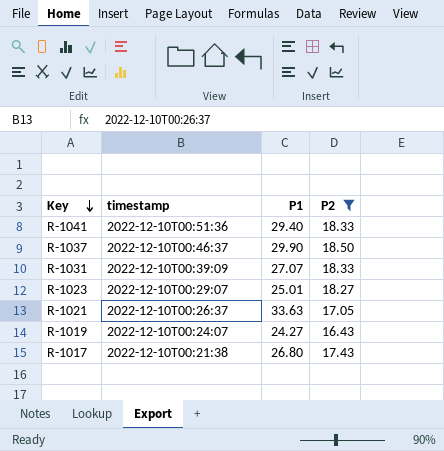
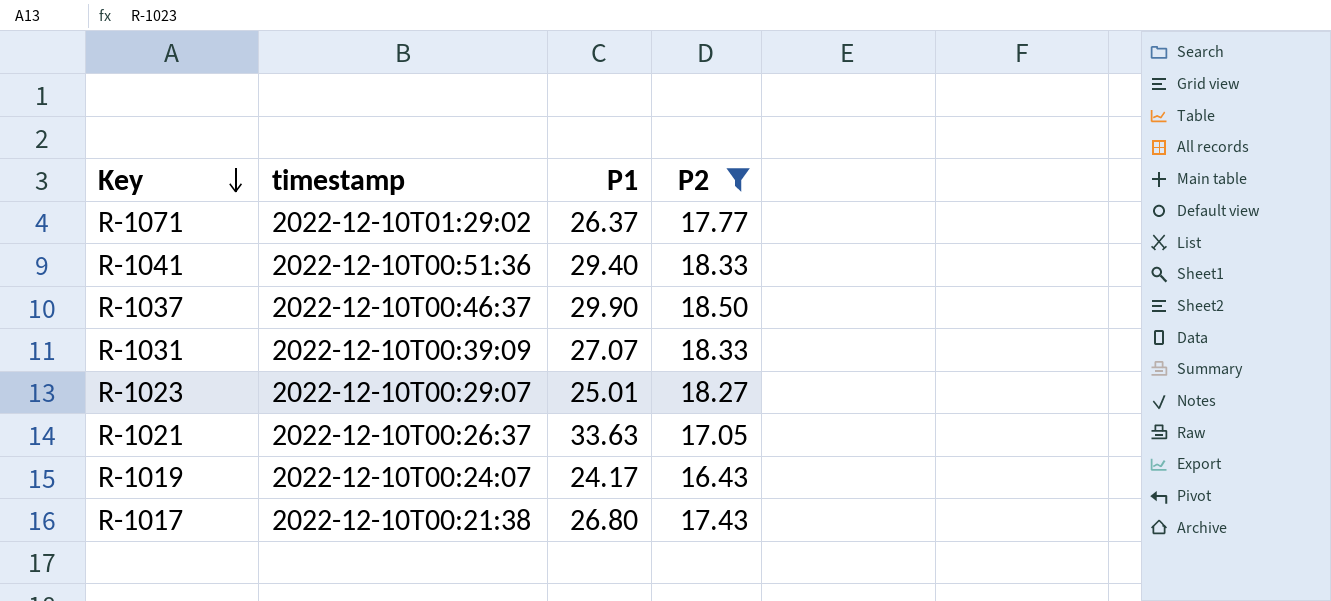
row R-1071: none -> 2022-12-10T01:29:02 | 26.37 | 17.77
R-1019 | P1: 24.27 -> 24.17

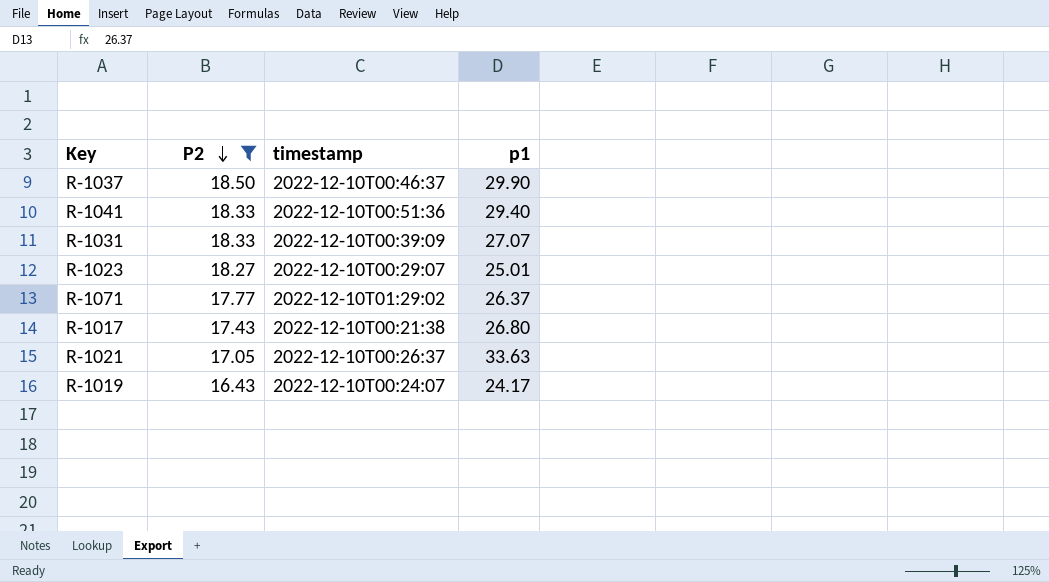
row order: Key descending -> P2 descending
column P2 | position: 4 -> 2
column name: P1 -> p1

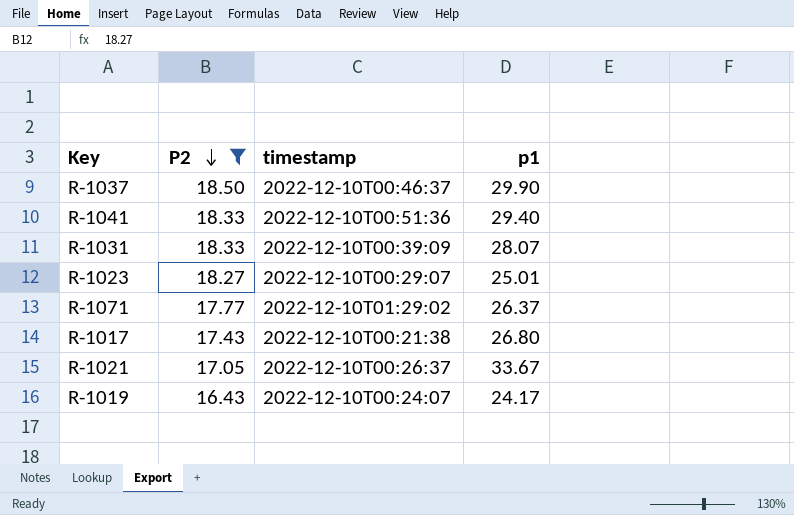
R-1031 | p1: 27.07 -> 28.07
R-1021 | p1: 33.63 -> 33.67

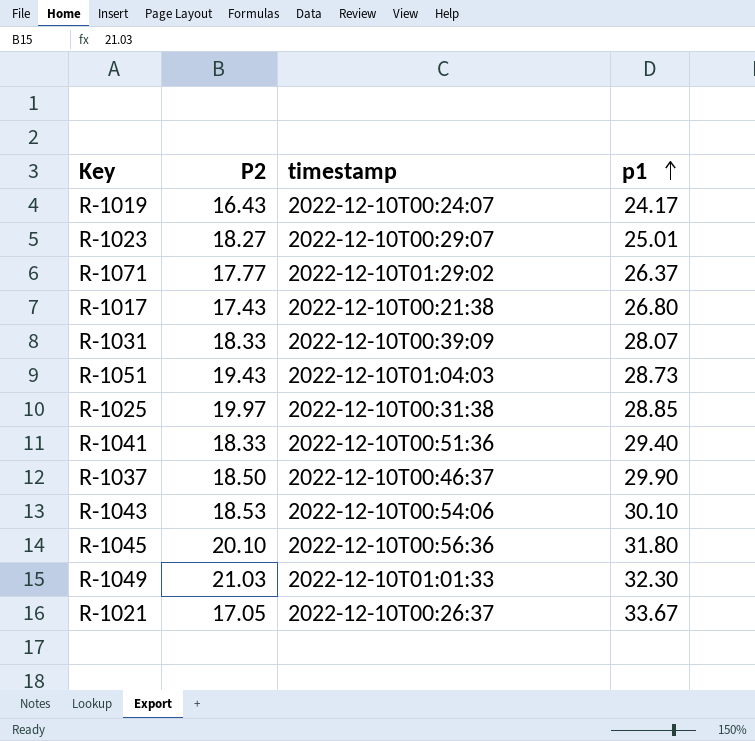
filter: P2 <= 18.50 -> none
row order: P2 descending -> p1 ascending

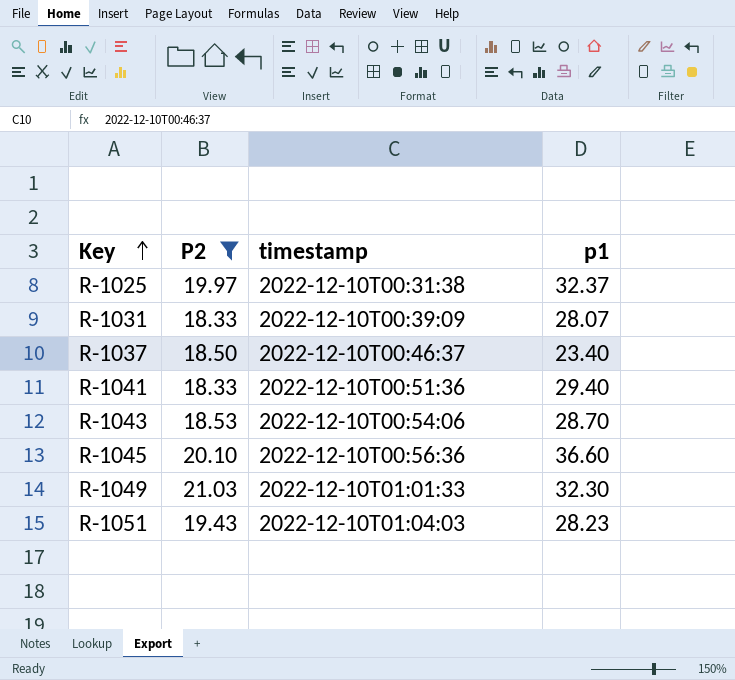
filter: none -> P2 >= 18.33
row order: p1 ascending -> Key ascending
R-1025 | p1: 28.85 -> 32.37
R-1037 | p1: 29.90 -> 23.40
R-1043 | p1: 30.10 -> 28.70
R-1045 | p1: 31.80 -> 36.60
R-1051 | p1: 28.73 -> 28.23

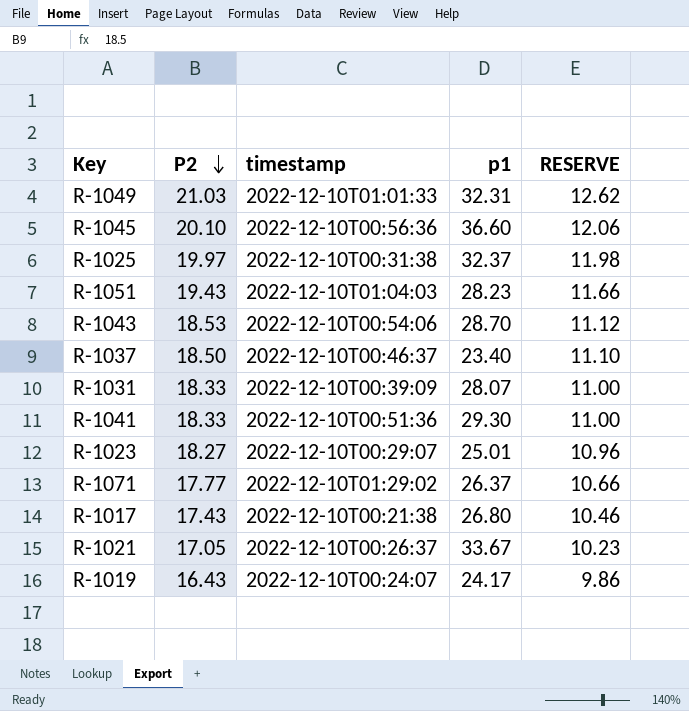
filter: P2 >= 18.33 -> none
row order: Key ascending -> P2 descending
column RESERVE | formula: none -> [P2] * 0.6
R-1049 | p1: 32.30 -> 32.31
R-1041 | p1: 29.40 -> 29.30

